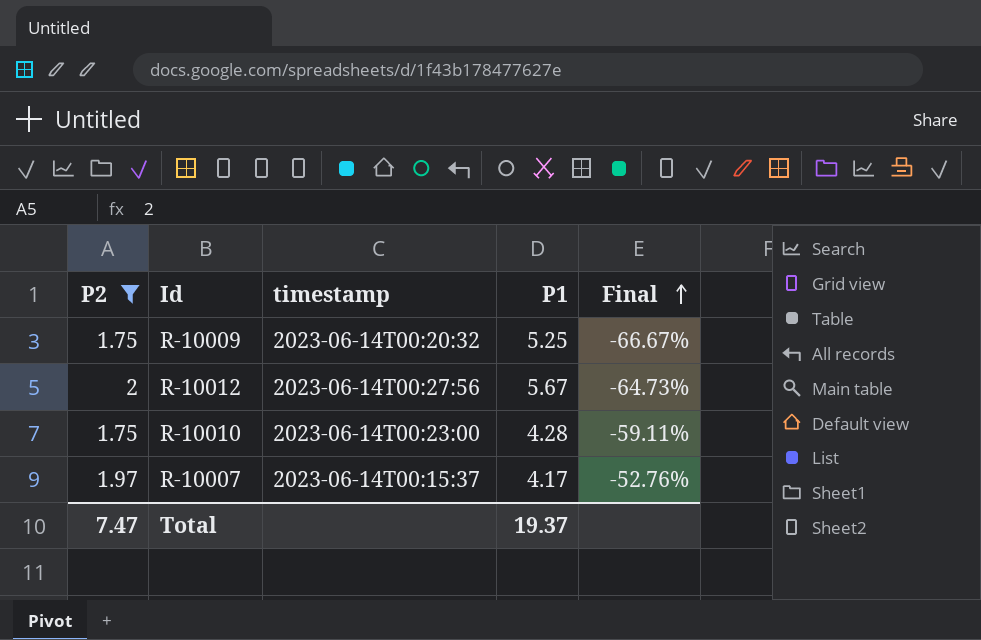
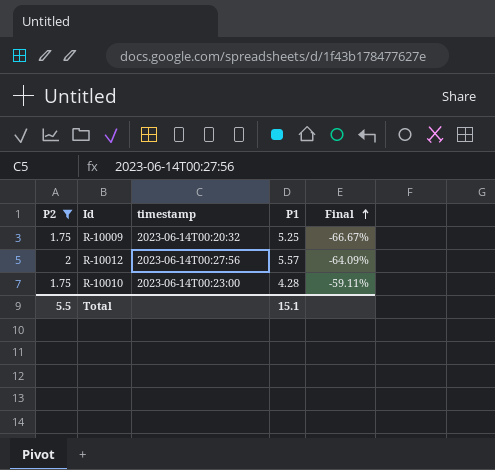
row R-10007: 1.97 | 2023-06-14T00:15:37 | 4.17 | -52.76% -> none
R-10012 | P1: 5.67 -> 5.57
R-10012 | Final: -64.73% -> -64.09%
Total | P2: 7.47 -> 5.5
Total | P1: 19.37 -> 15.1

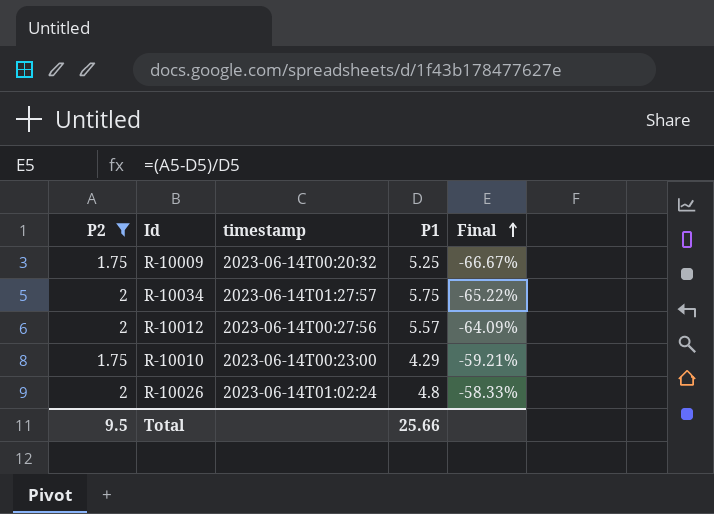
row R-10034: none -> 2 | 2023-06-14T01:27:57 | 5.75 | -65.22%
R-10010 | P1: 4.28 -> 4.29
R-10010 | Final: -59.11% -> -59.21%
row R-10026: none -> 2 | 2023-06-14T01:02:24 | 4.8 | -58.33%
Total | P2: 5.5 -> 9.5
Total | P1: 15.1 -> 25.66

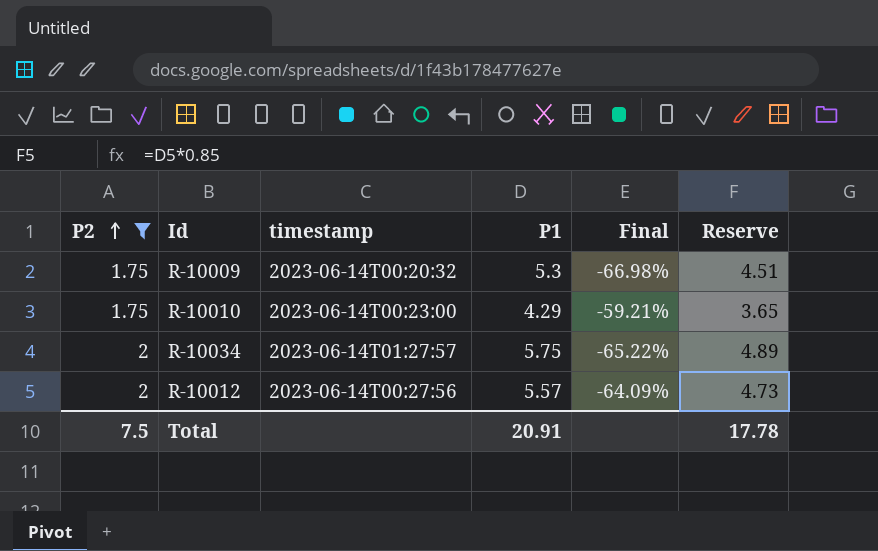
row order: Final ascending -> P2 ascending
column Reserve | formula: none -> [P1] * 0.85
row R-10026: 2 | 2023-06-14T01:02:24 | 4.8 | -58.33% -> none
R-10009 | P1: 5.25 -> 5.3
R-10009 | Final: -66.67% -> -66.98%
Total | P2: 9.5 -> 7.5
Total | P1: 25.66 -> 20.91

